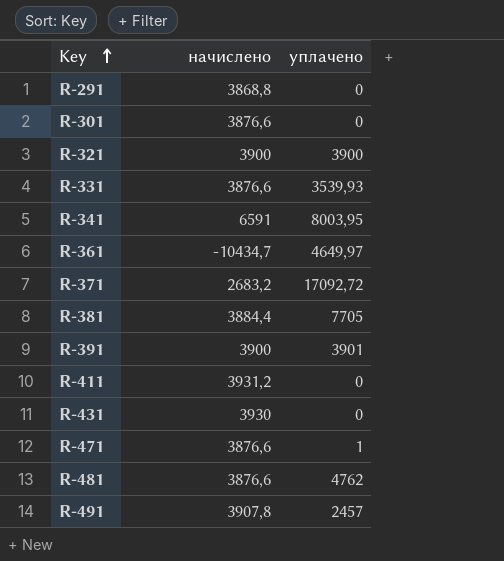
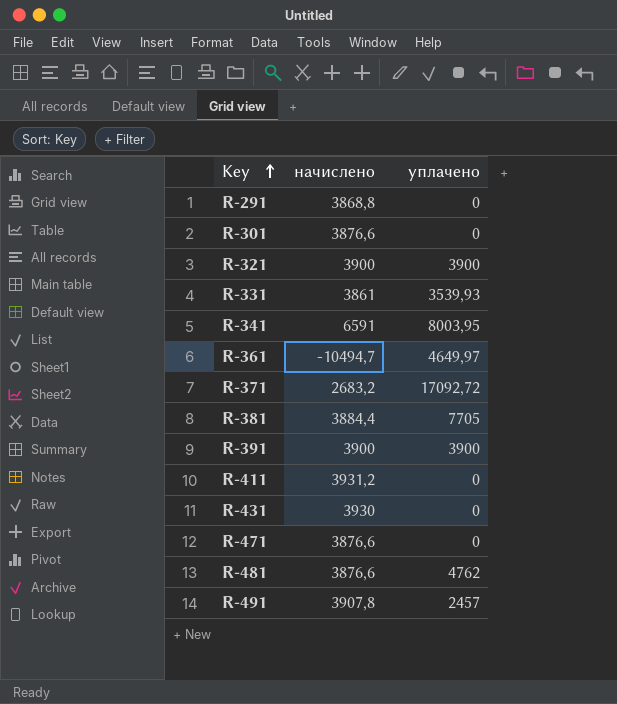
R-331 | начислено: 3876,6 -> 3861
R-361 | начислено: -10434,7 -> -10494,7
R-391 | уплачено: 3901 -> 3900
R-471 | уплачено: 1 -> 0

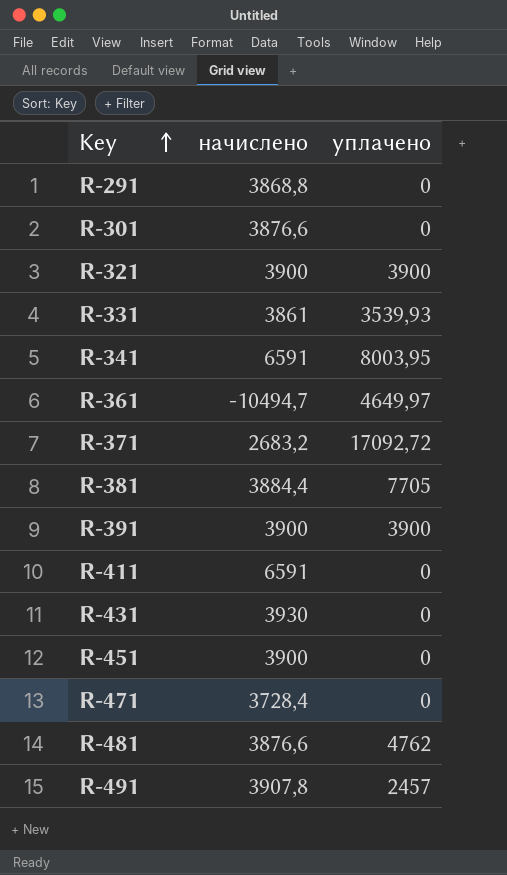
R-411 | начислено: 3931,2 -> 6591
row R-451: none -> 3900 | 0
R-471 | начислено: 3876,6 -> 3728,4

